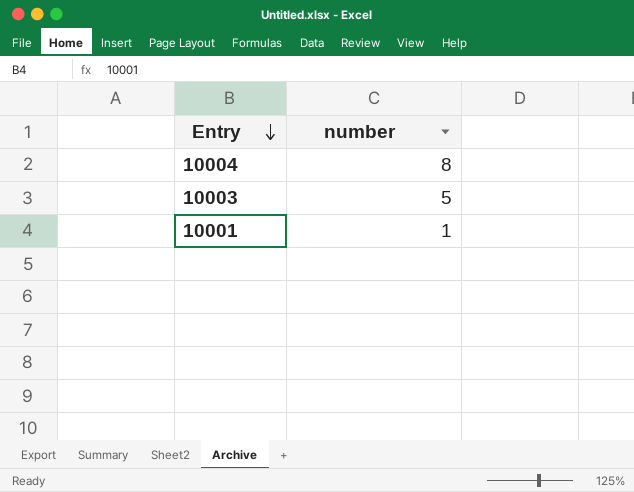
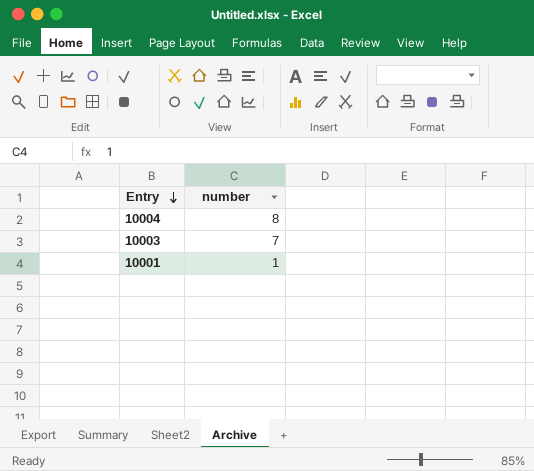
10003 | number: 5 -> 7

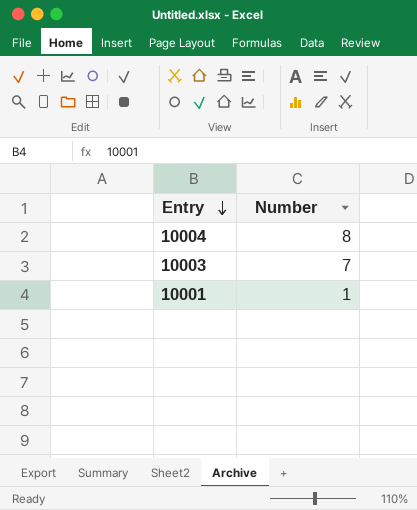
column name: number -> Number

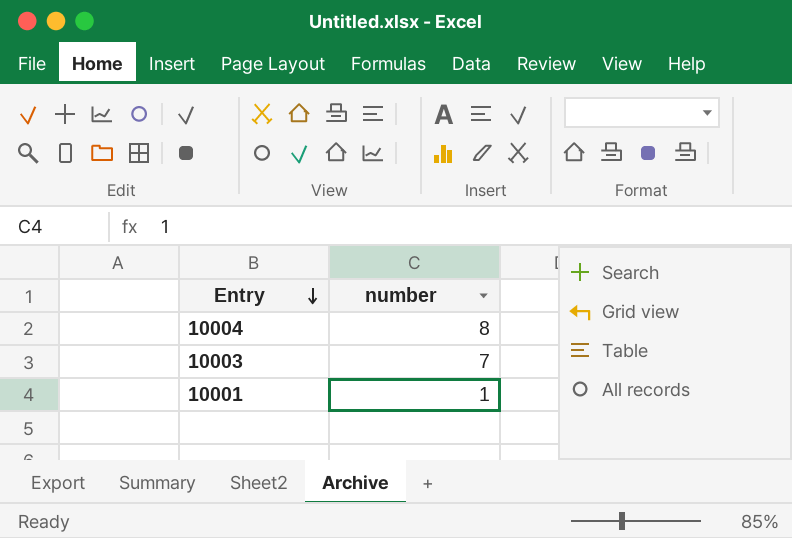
column name: Number -> number

